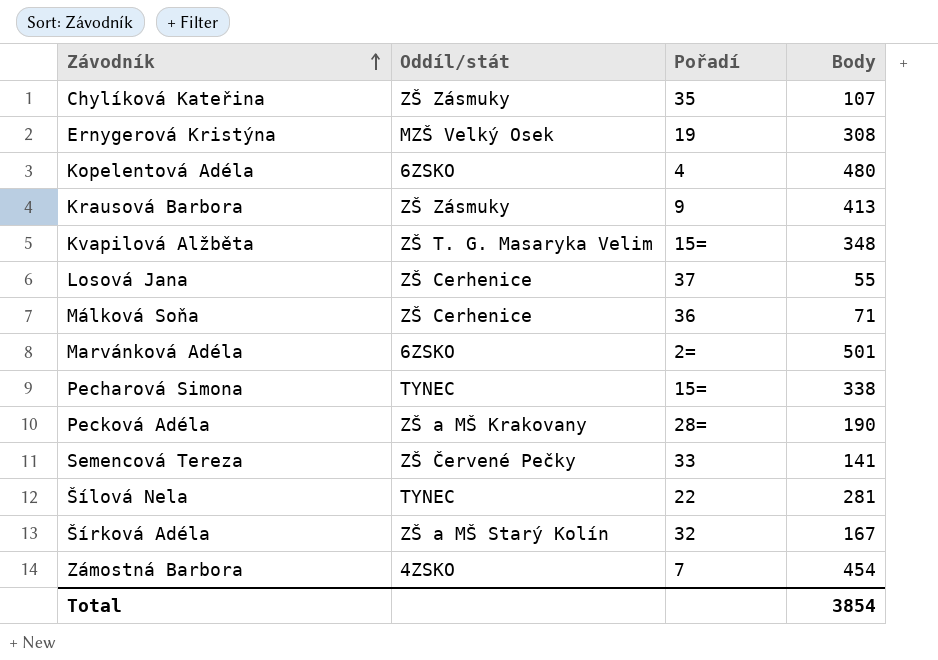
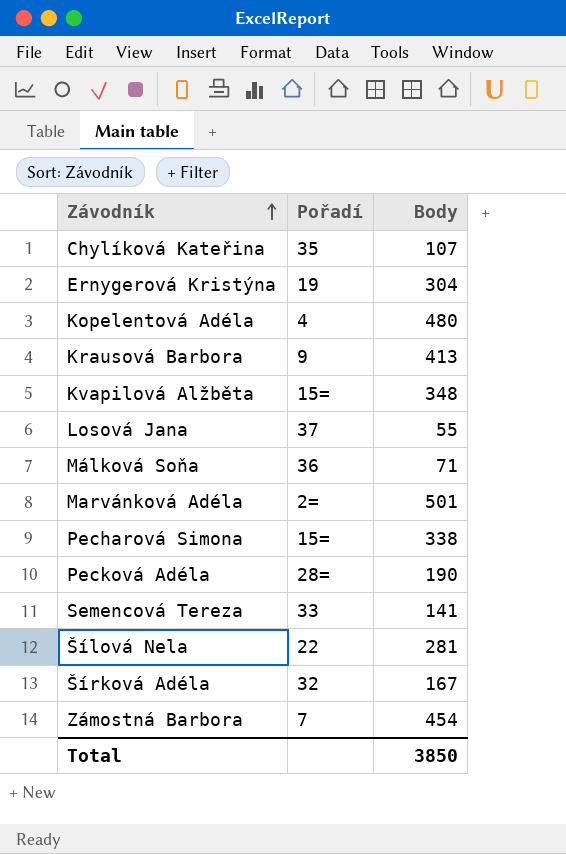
column Oddíl/stát | position: 2 -> none
Ernygerová Kristýna | Body: 308 -> 304
Total | Body: 3854 -> 3850

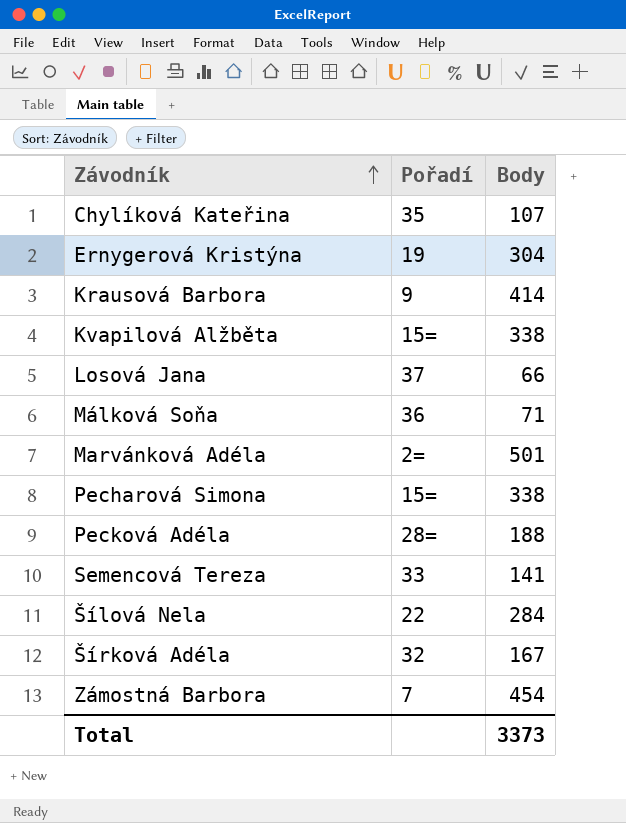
row Kopelentová Adéla: 4 | 480 -> none
Krausová Barbora | Body: 413 -> 414
Kvapilová Alžběta | Body: 348 -> 338
Losová Jana | Body: 55 -> 66
Pecková Adéla | Body: 190 -> 188
Šílová Nela | Body: 281 -> 284
Total | Body: 3850 -> 3373

